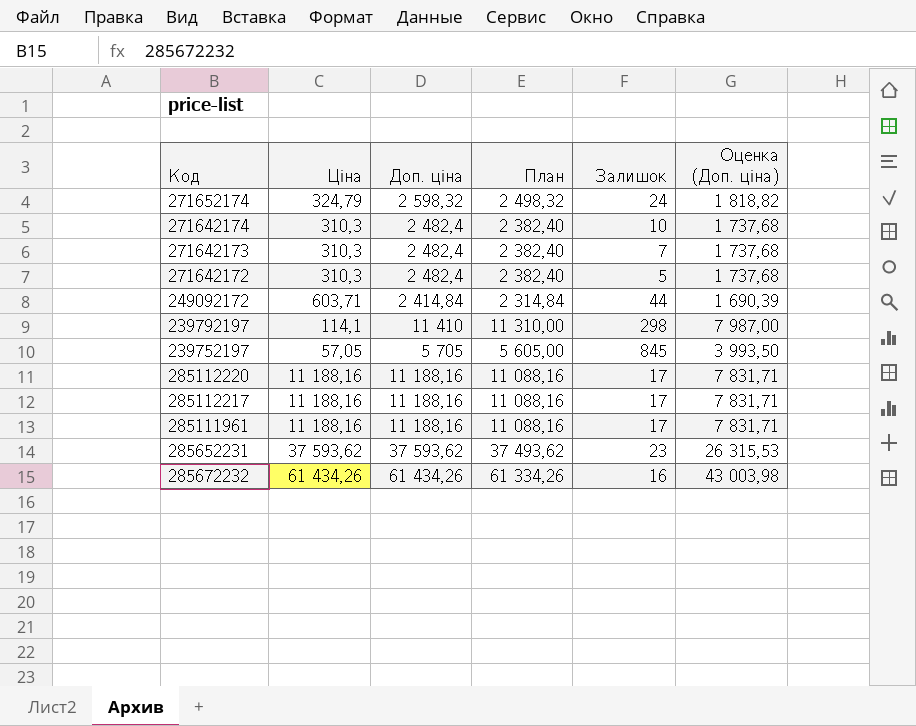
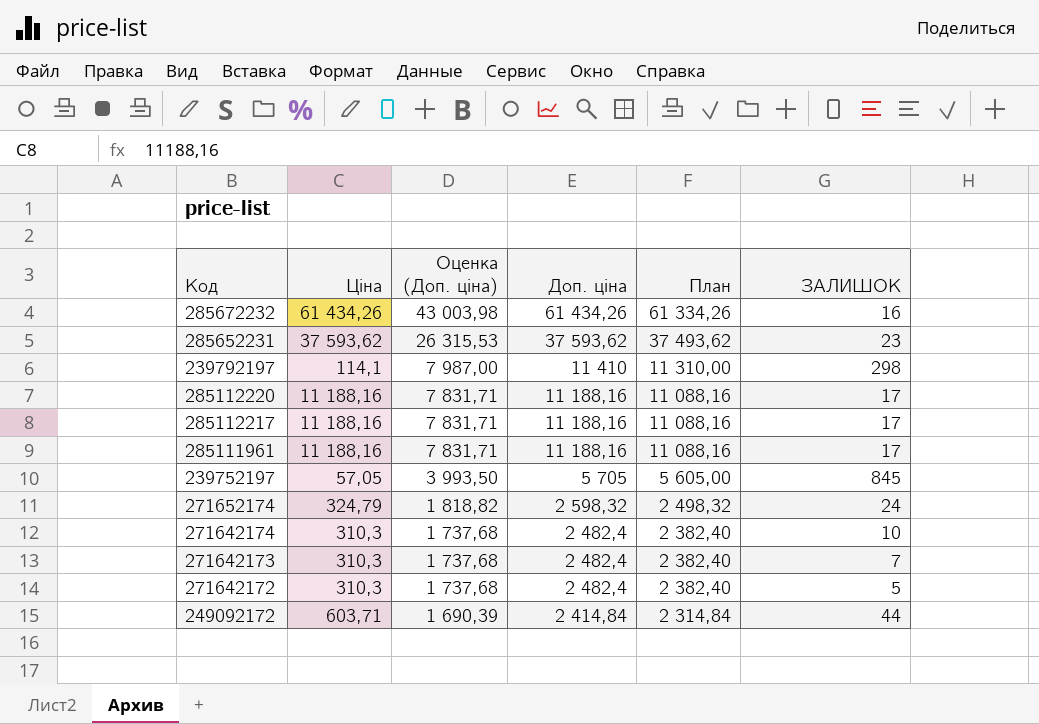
row order: none -> Оценка (Доп. ціна) descending
column Оценка (Доп. ціна) | position: 6 -> 3
column name: Залишок -> ЗАЛИШОК

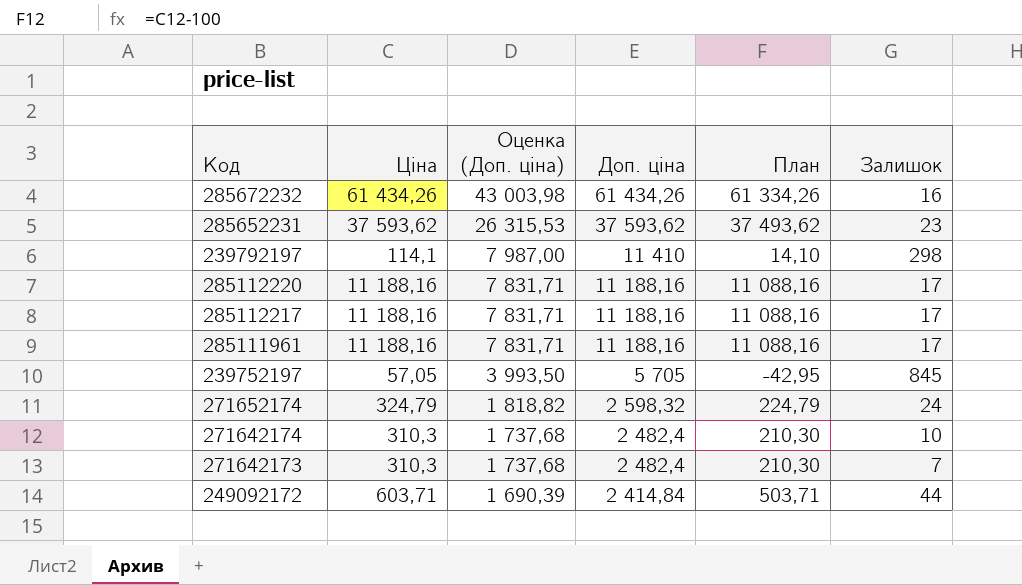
column План | formula: [Доп. ціна] - 100 -> [Ціна] - 100
column name: ЗАЛИШОК -> Залишок
row 271642172: 310,3 | 1 737,68 | 2 482,4 | 2 382,40 | 5 -> none

